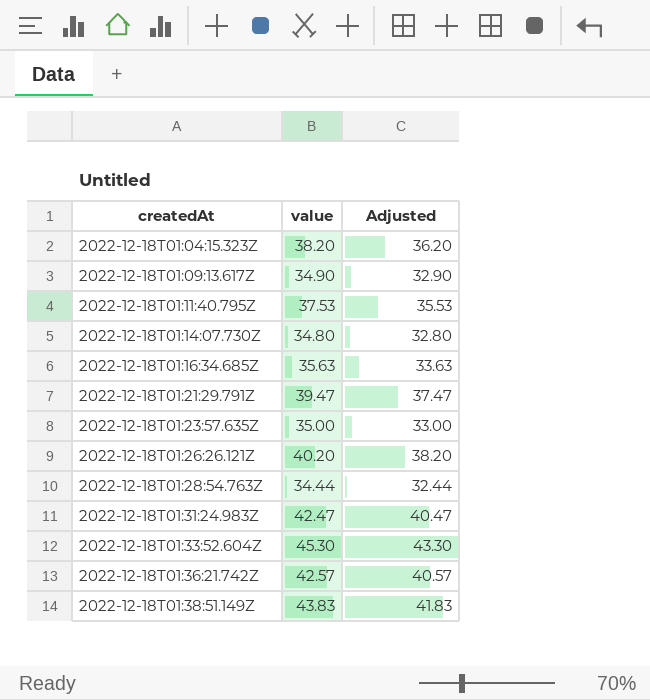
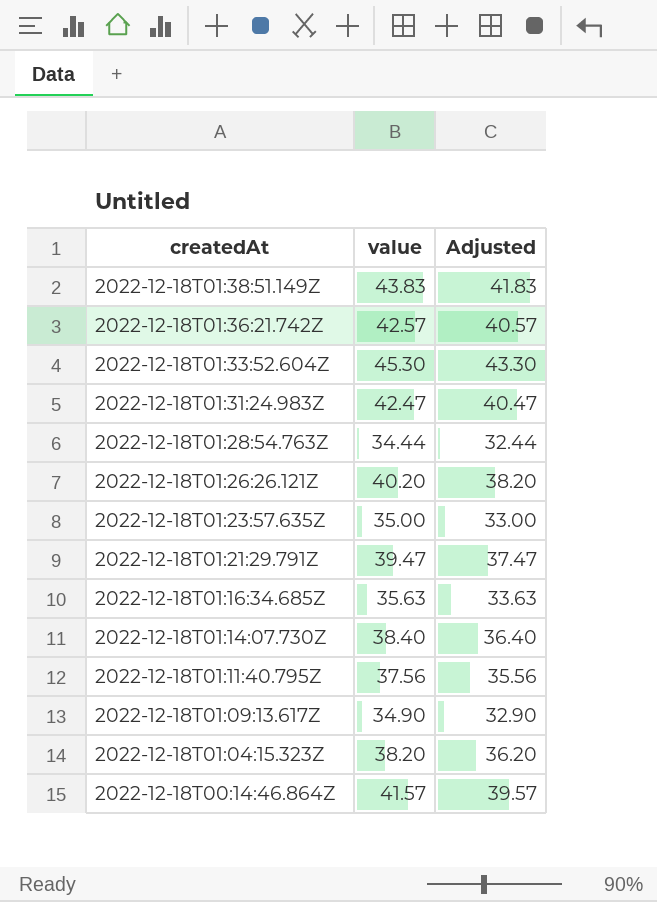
row order: createdAt ascending -> createdAt descending
2022-12-18T01:14:07.730Z | value: 34.80 -> 38.40
2022-12-18T01:14:07.730Z | Adjusted: 32.80 -> 36.40
2022-12-18T01:11:40.795Z | value: 37.53 -> 37.56
2022-12-18T01:11:40.795Z | Adjusted: 35.53 -> 35.56
row 2022-12-18T00:14:46.864Z: none -> 41.57 | 39.57

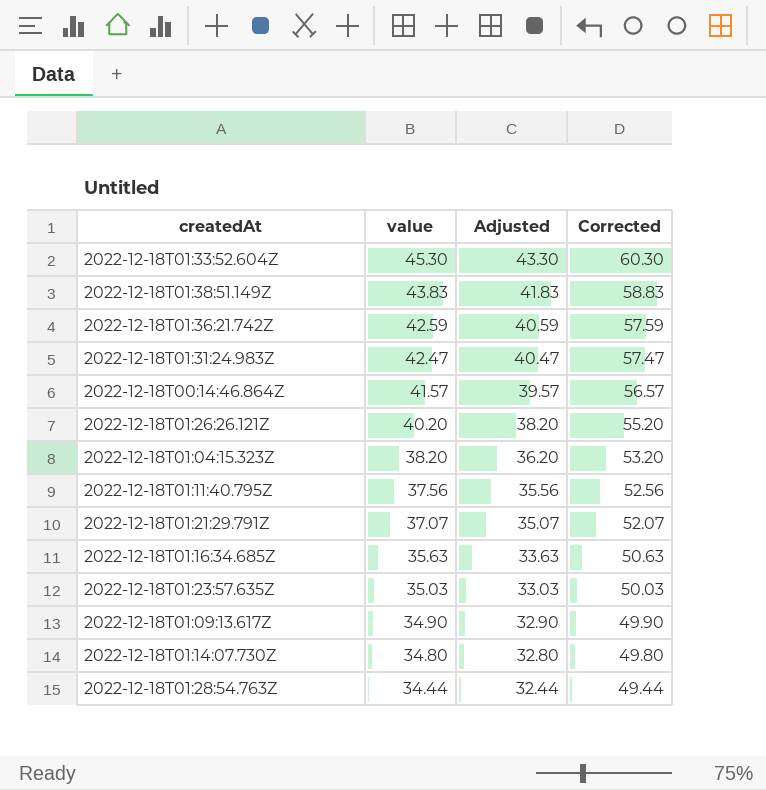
row order: createdAt descending -> value descending
column Corrected | formula: none -> [value] + 15
2022-12-18T01:36:21.742Z | value: 42.57 -> 42.59
2022-12-18T01:36:21.742Z | Adjusted: 40.57 -> 40.59
2022-12-18T01:21:29.791Z | value: 39.47 -> 37.07
2022-12-18T01:21:29.791Z | Adjusted: 37.47 -> 35.07
2022-12-18T01:23:57.635Z | value: 35.00 -> 35.03
2022-12-18T01:23:57.635Z | Adjusted: 33.00 -> 33.03
2022-12-18T01:14:07.730Z | value: 38.40 -> 34.80
2022-12-18T01:14:07.730Z | Adjusted: 36.40 -> 32.80

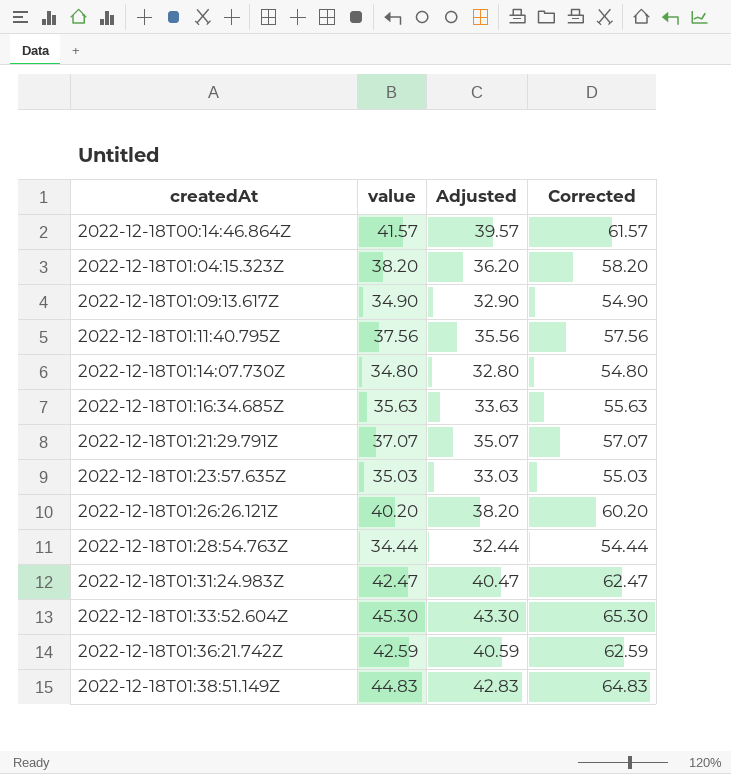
row order: value descending -> createdAt ascending
column Corrected | formula: [value] + 15 -> [value] + 20
2022-12-18T01:38:51.149Z | value: 43.83 -> 44.83
2022-12-18T01:38:51.149Z | Adjusted: 41.83 -> 42.83

